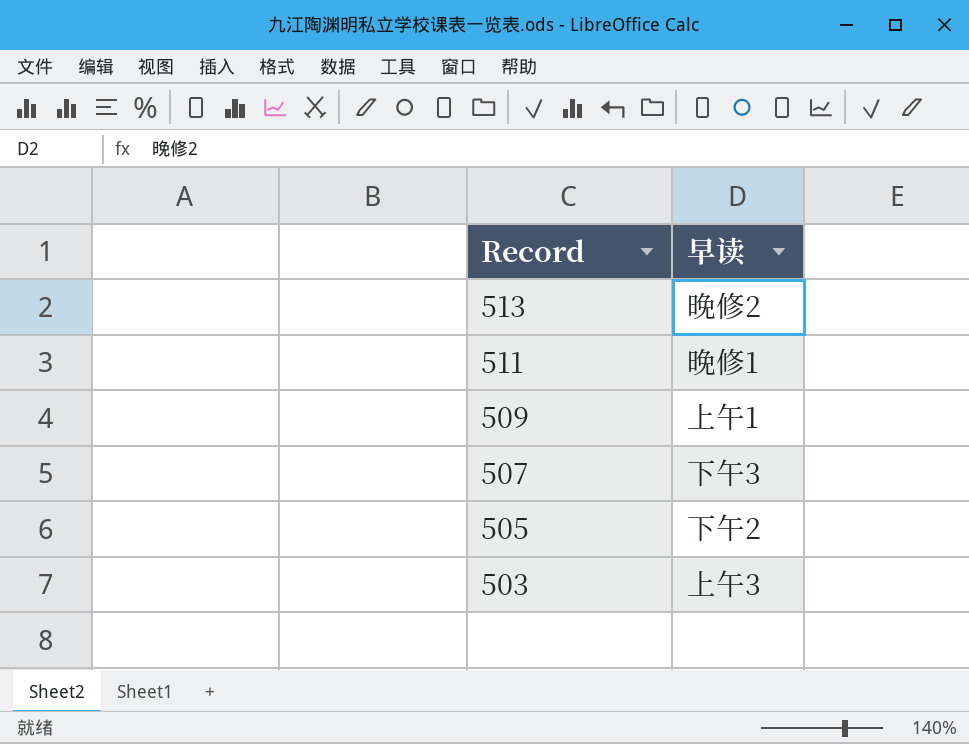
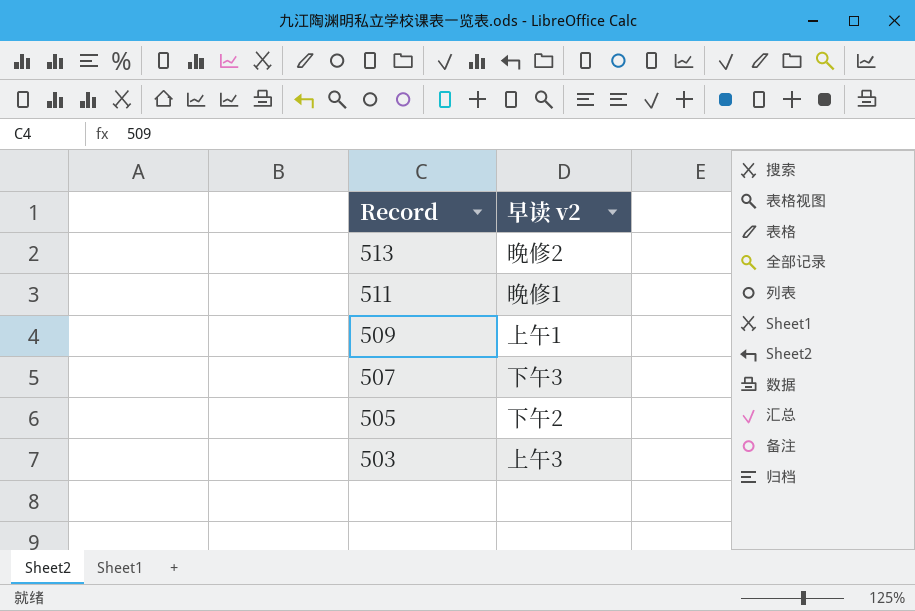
column name: 早读 -> 早读 v2

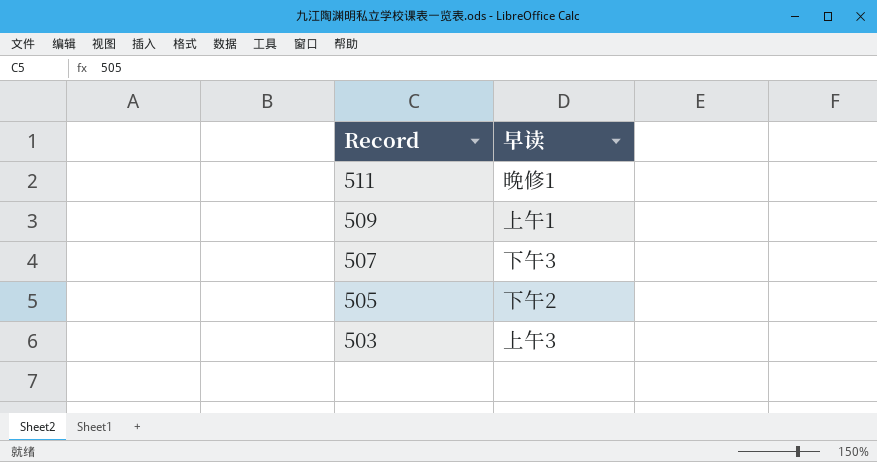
column name: 早读 v2 -> 早读
row 513: 晚修2 -> none

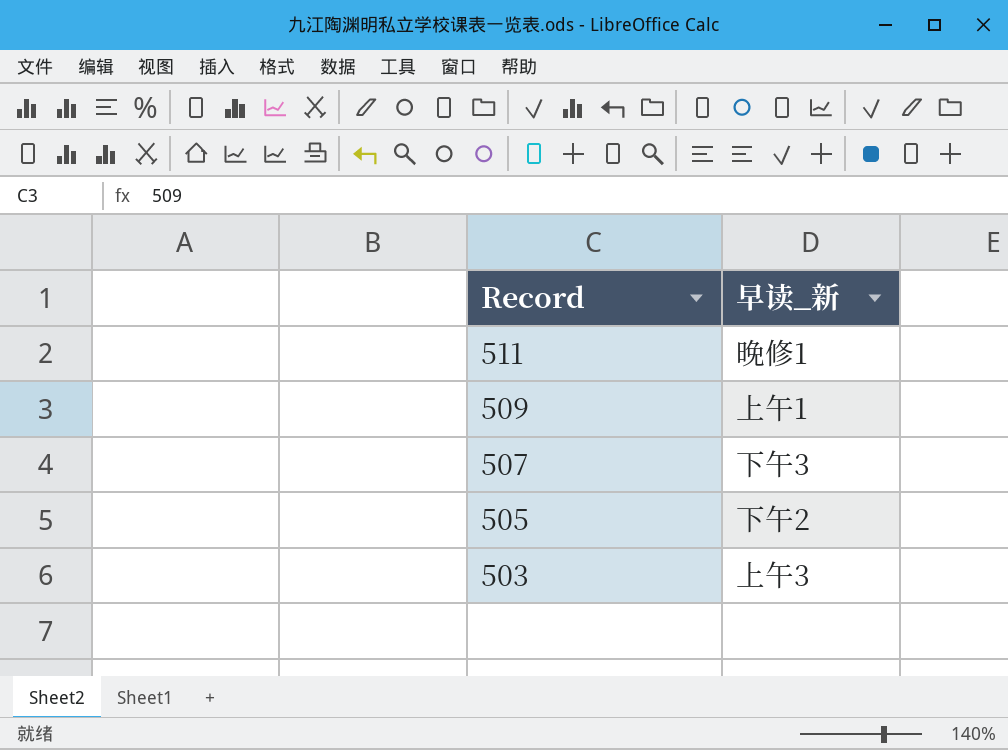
column name: 早读 -> 早读_新

